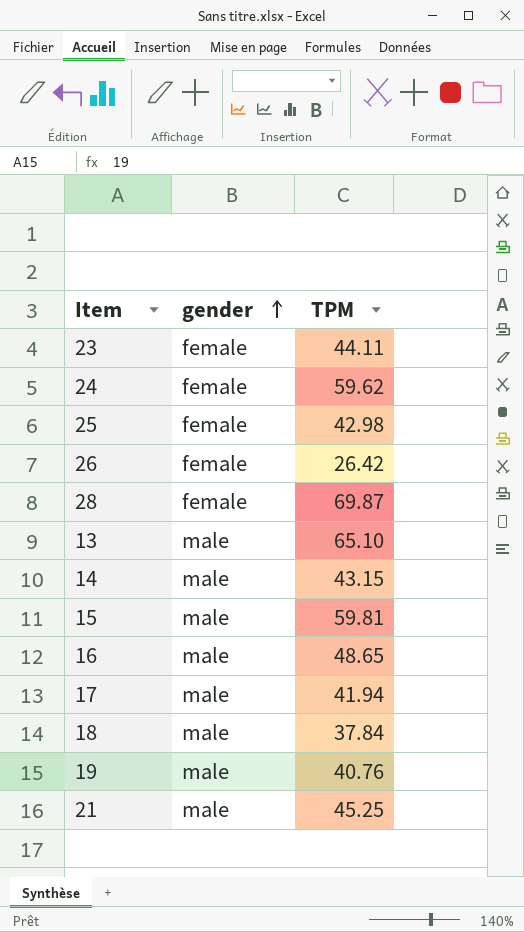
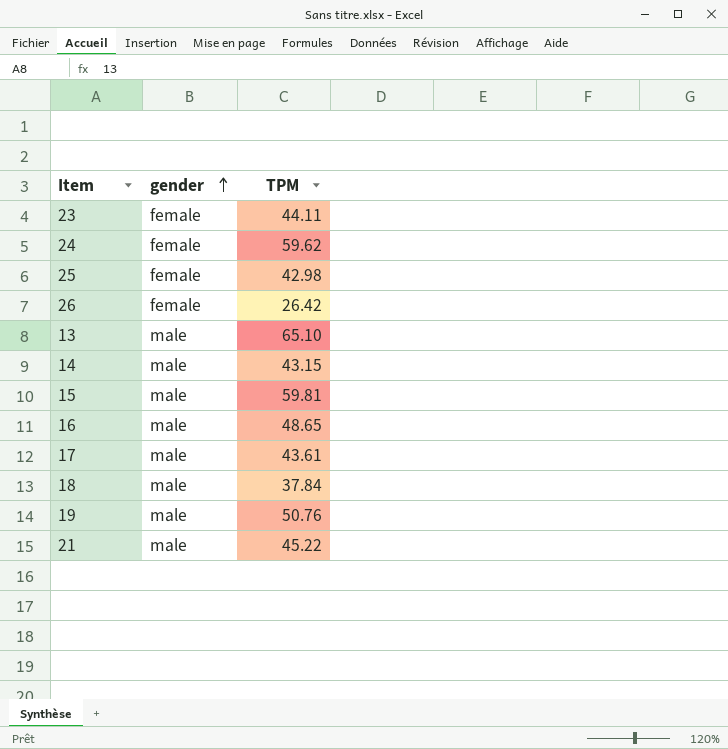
row 28: female | 69.87 -> none
17 | TPM: 41.94 -> 43.61
19 | TPM: 40.76 -> 50.76
21 | TPM: 45.25 -> 45.22

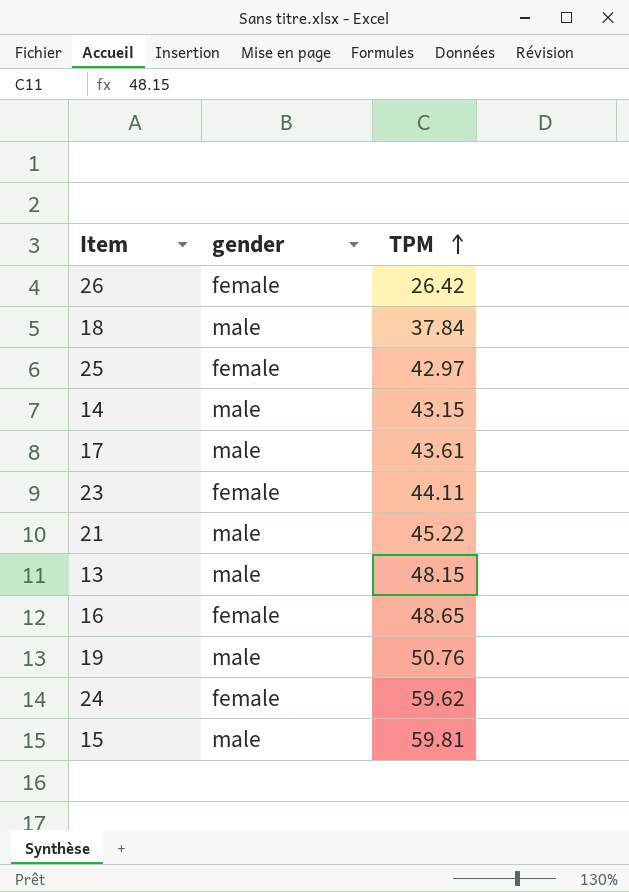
row order: gender ascending -> TPM ascending
25 | TPM: 42.98 -> 42.97
13 | TPM: 65.10 -> 48.15
16 | gender: male -> female

